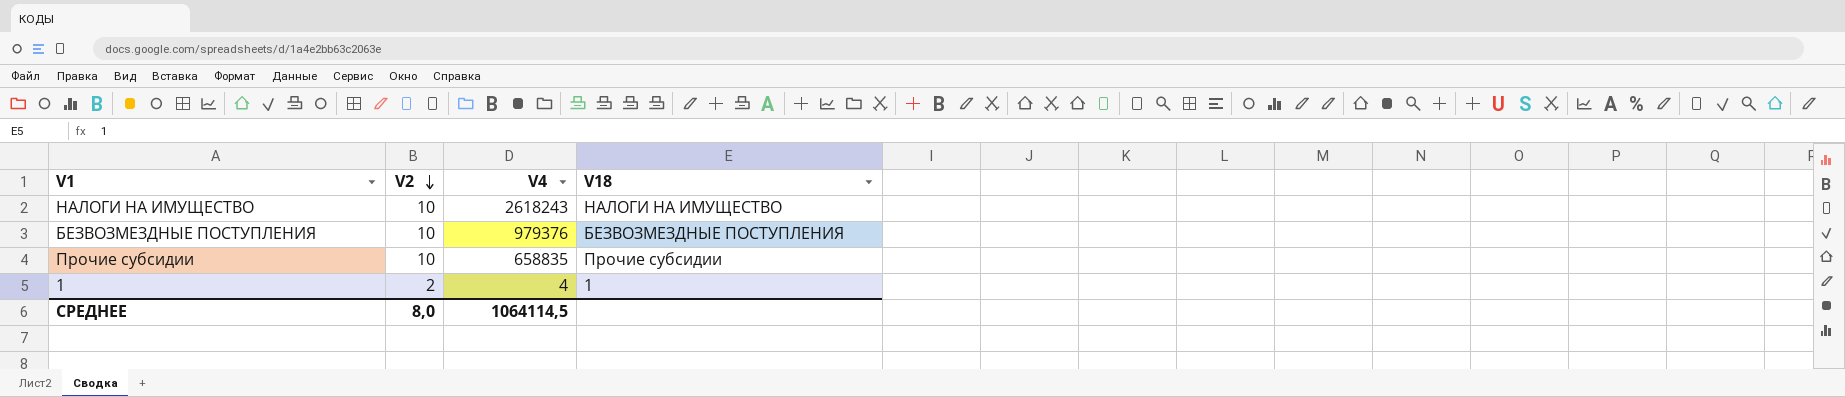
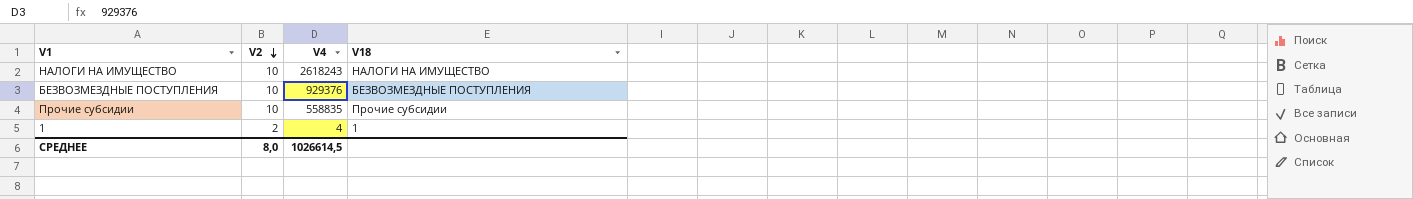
БЕЗВОЗМЕЗДНЫЕ ПОСТУПЛЕНИЯ | V4: 979376 -> 929376
Прочие субсидии | V4: 658835 -> 558835
СРЕДНЕЕ | V4: 1064114,5 -> 1026614,5

